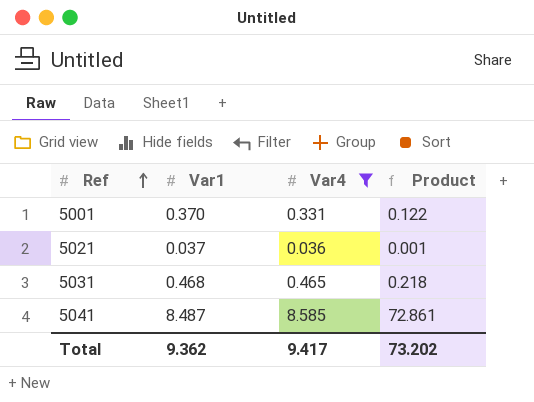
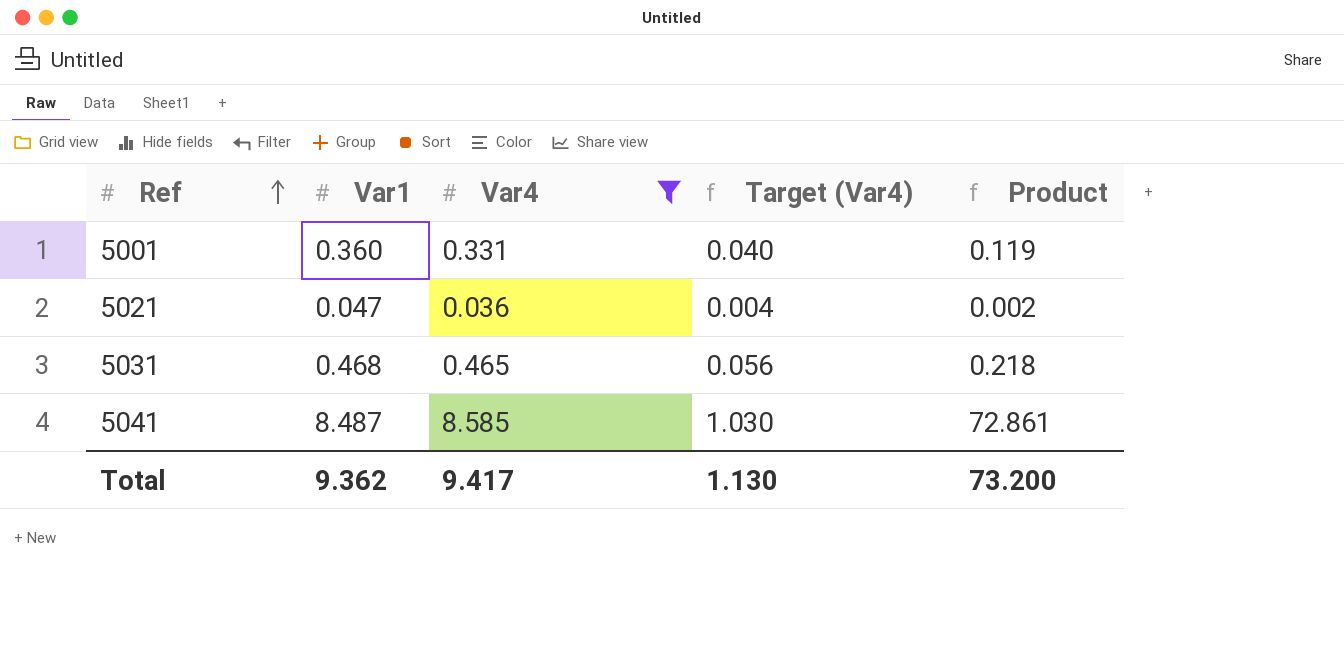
column Target (Var4) | formula: none -> [Var4] * 0.12
5001 | Var1: 0.370 -> 0.360
5001 | Product: 0.122 -> 0.119
5021 | Var1: 0.037 -> 0.047
5021 | Product: 0.001 -> 0.002
Total | Product: 73.202 -> 73.200

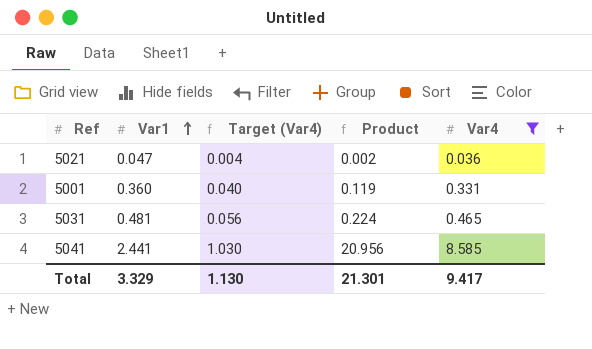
row order: Ref ascending -> Var1 ascending
column Var4 | position: 3 -> 5
5031 | Var1: 0.468 -> 0.481
5031 | Product: 0.218 -> 0.224
5041 | Var1: 8.487 -> 2.441
5041 | Product: 72.861 -> 20.956
Total | Var1: 9.362 -> 3.329
Total | Product: 73.200 -> 21.301

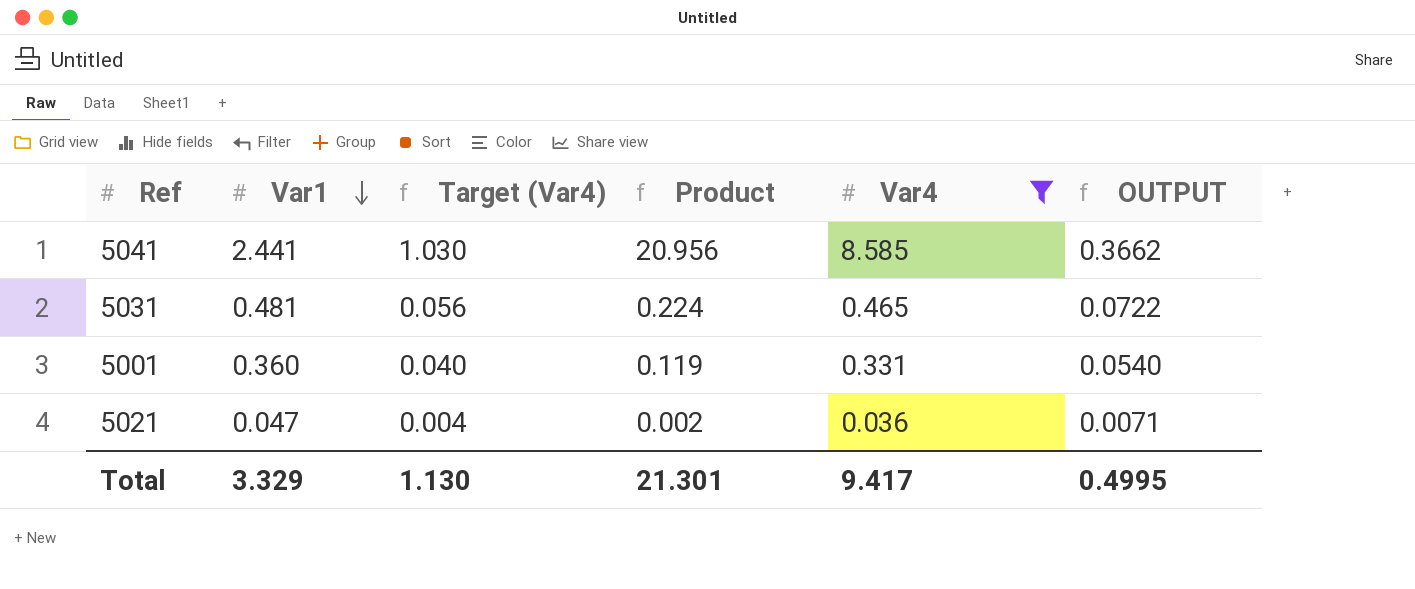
row order: Var1 ascending -> Var1 descending
column OUTPUT | formula: none -> [Var1] * 0.15

